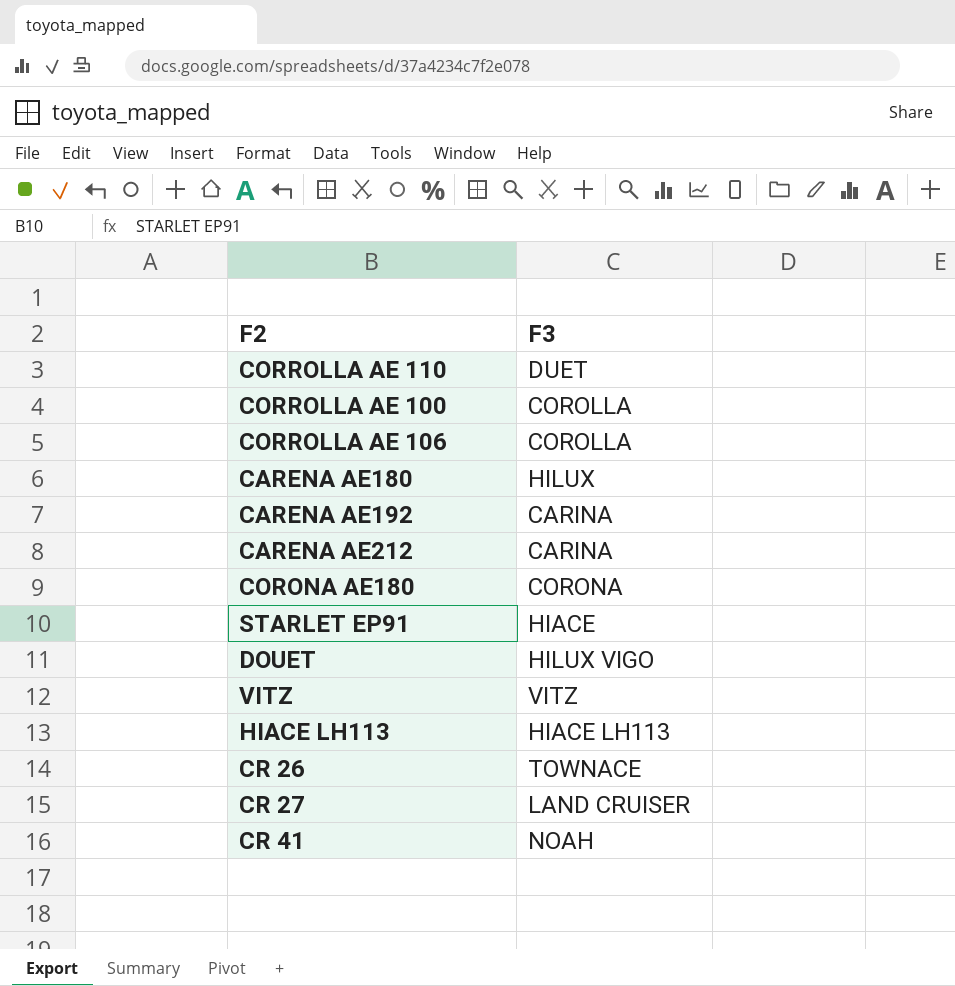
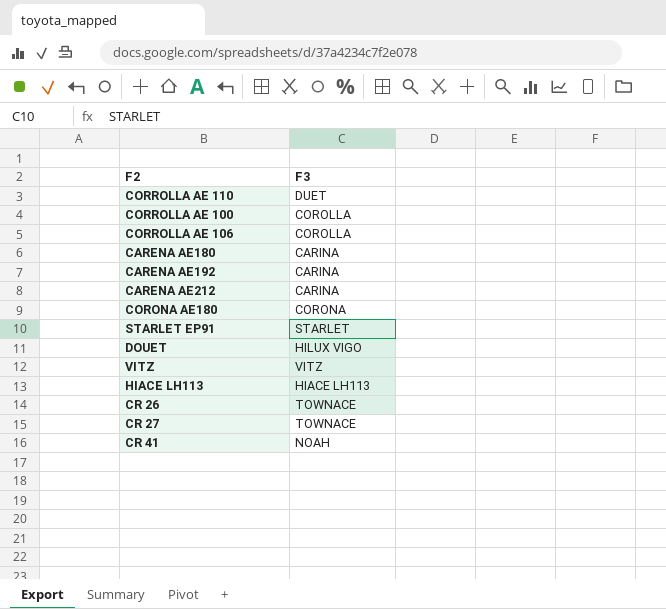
CARENA AE180 | F3: HILUX -> CARINA
STARLET EP91 | F3: HIACE -> STARLET
CR 27 | F3: LAND CRUISER -> TOWNACE

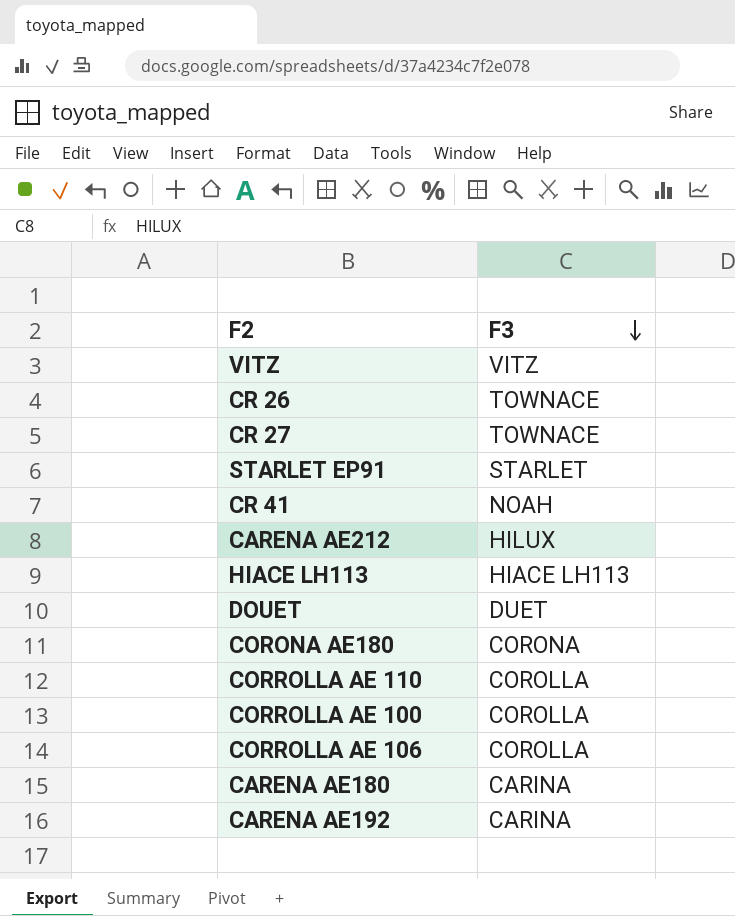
row order: none -> F3 descending
CARENA AE212 | F3: CARINA -> HILUX
DOUET | F3: HILUX VIGO -> DUET
CORROLLA AE 110 | F3: DUET -> COROLLA

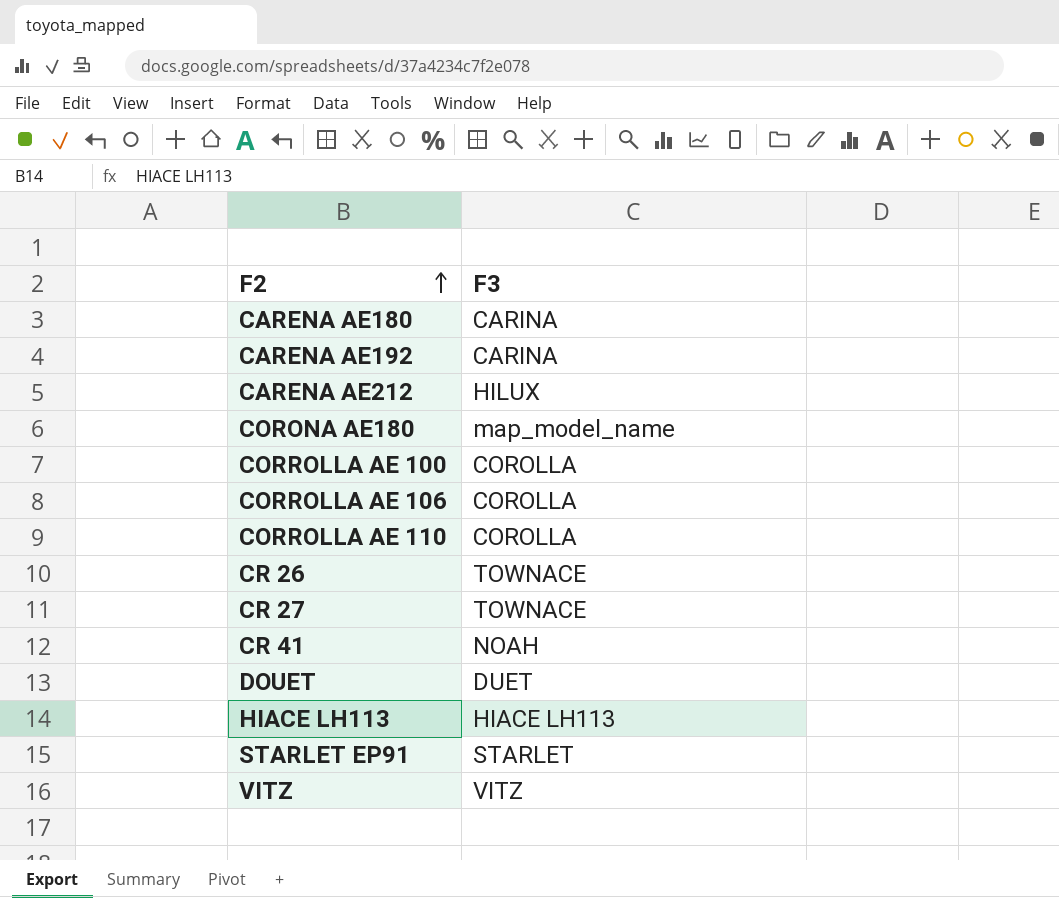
row order: F3 descending -> F2 ascending
CORONA AE180 | F3: CORONA -> map_model_name

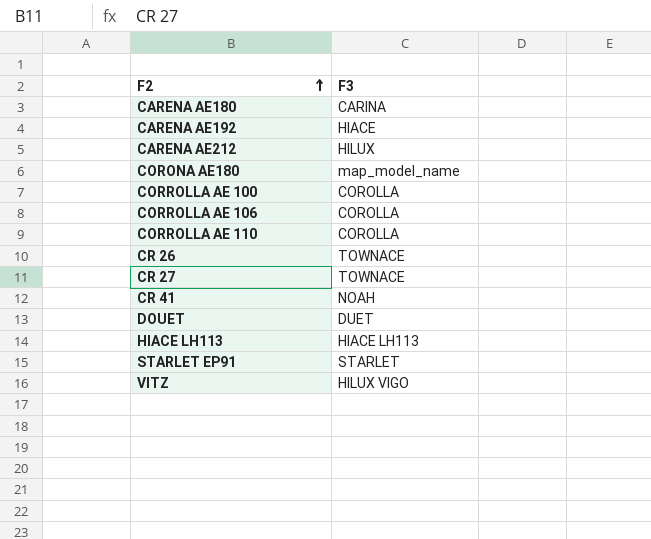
CARENA AE192 | F3: CARINA -> HIACE
VITZ | F3: VITZ -> HILUX VIGO

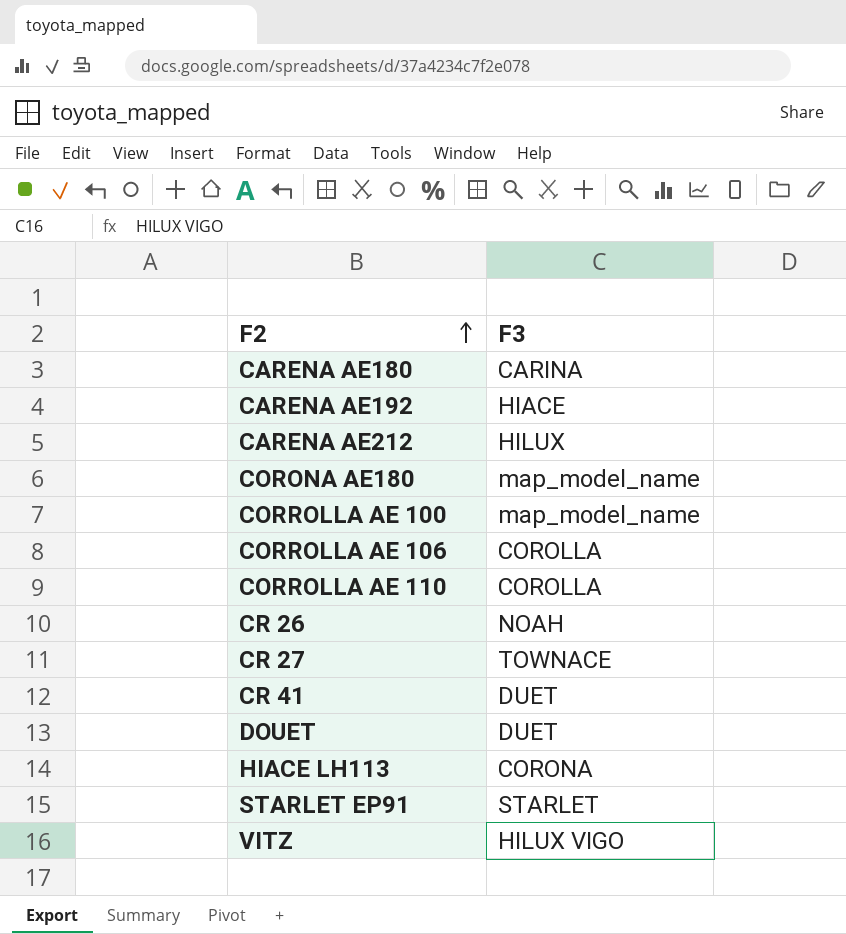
CORROLLA AE 100 | F3: COROLLA -> map_model_name
CR 26 | F3: TOWNACE -> NOAH
CR 41 | F3: NOAH -> DUET
HIACE LH113 | F3: HIACE LH113 -> CORONA

